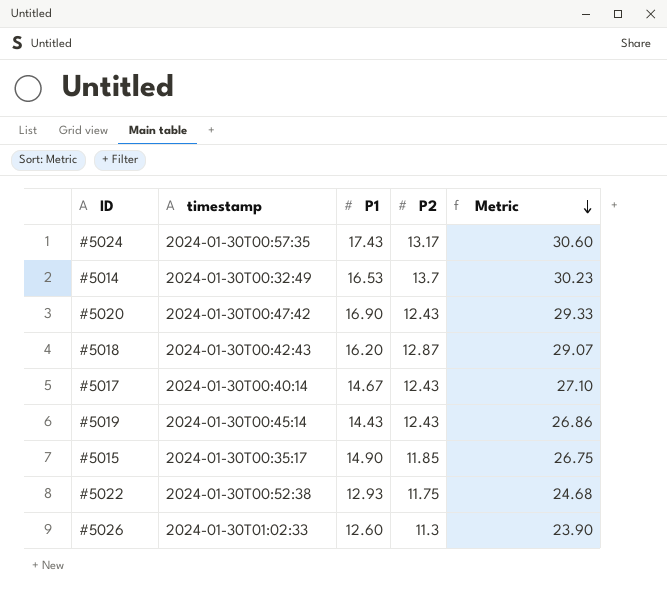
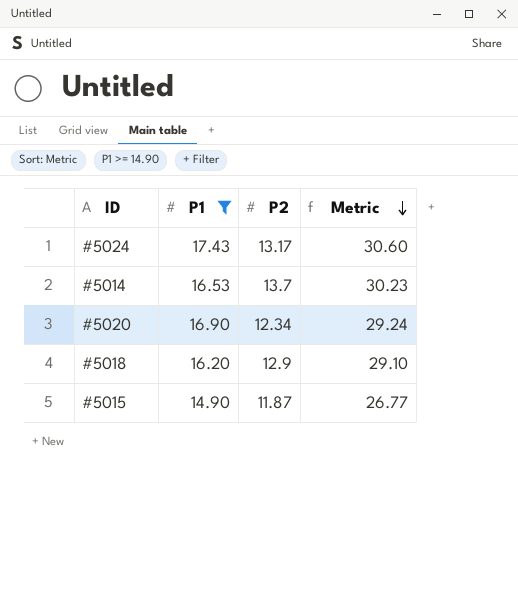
filter: none -> P1 >= 14.90
column timestamp | position: 2 -> none
#5020 | P2: 12.43 -> 12.34
#5020 | Metric: 29.33 -> 29.24
#5018 | P2: 12.87 -> 12.9
#5018 | Metric: 29.07 -> 29.10
#5015 | P2: 11.85 -> 11.87
#5015 | Metric: 26.75 -> 26.77

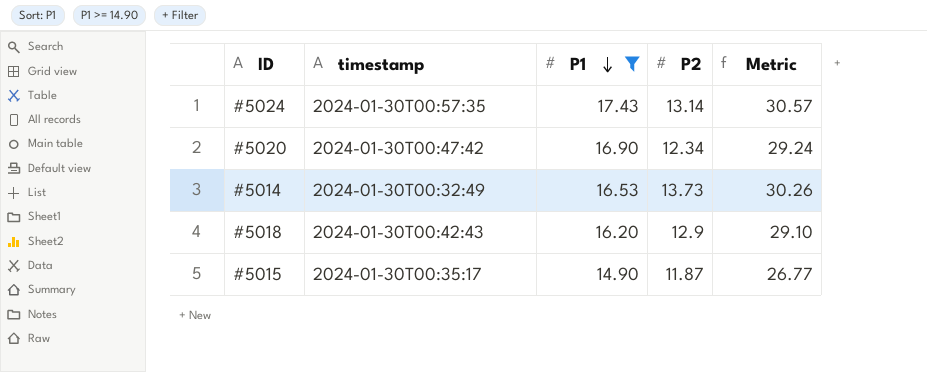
row order: Metric descending -> P1 descending
column timestamp | position: none -> 2
#5024 | P2: 13.17 -> 13.14
#5024 | Metric: 30.60 -> 30.57
#5014 | P2: 13.7 -> 13.73
#5014 | Metric: 30.23 -> 30.26

